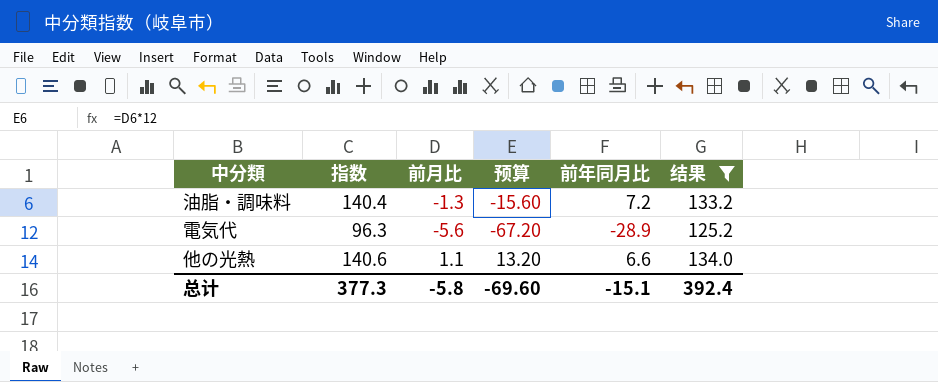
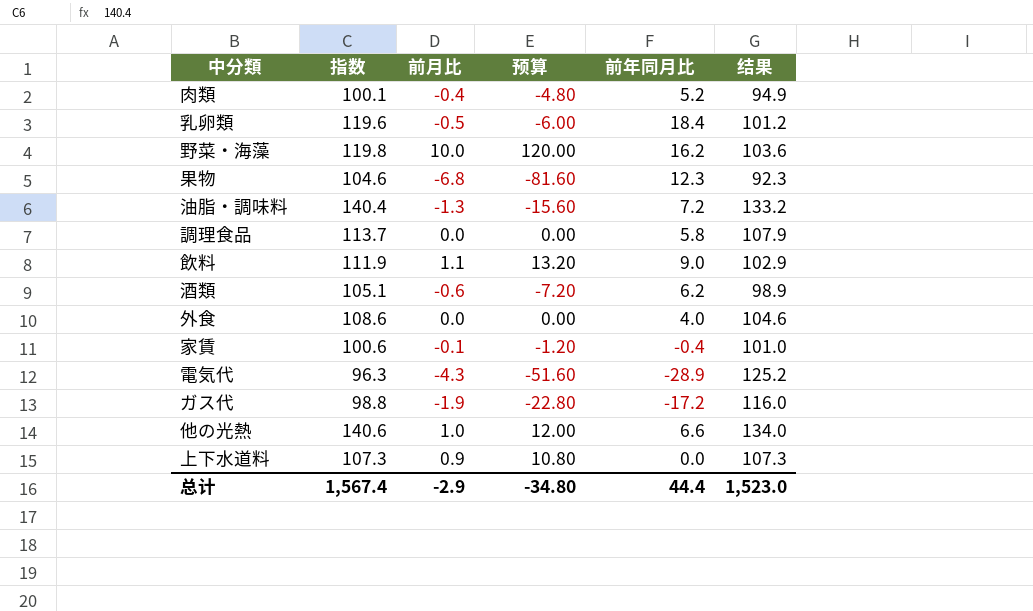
filter: 结果 >= 125.2 -> none
電気代 | 前月比: -5.6 -> -4.3
電気代 | 预算: -67.20 -> -51.60
他の光熱 | 前月比: 1.1 -> 1.0
他の光熱 | 预算: 13.20 -> 12.00
总计 | 指数: 377.3 -> 1,567.4
总计 | 前月比: -5.8 -> -2.9
总计 | 预算: -69.60 -> -34.80
总计 | 前年同月比: -15.1 -> 44.4
总计 | 结果: 392.4 -> 1,523.0

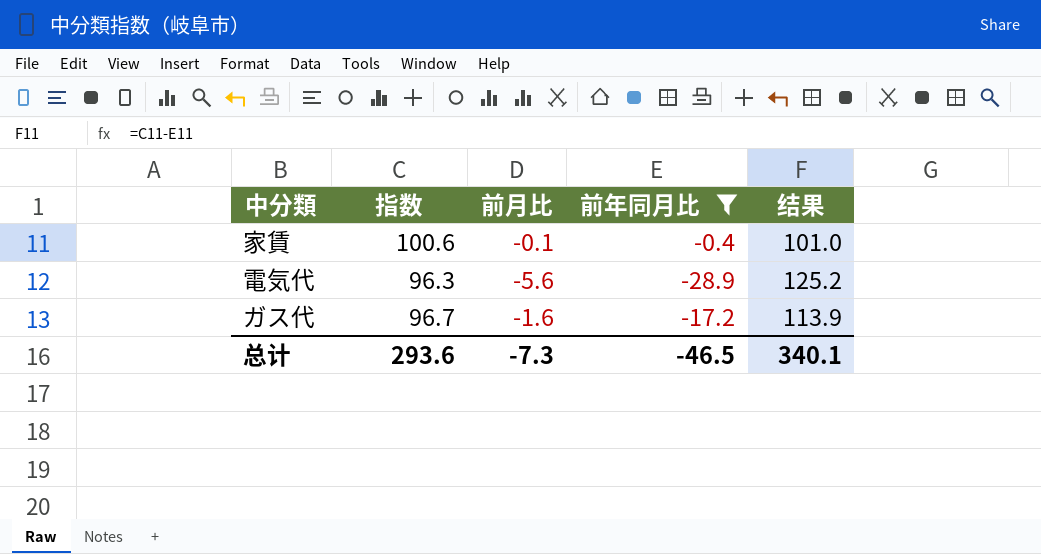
filter: none -> 前年同月比 <= -0.4
column 预算 | formula: [前月比] * 12 -> none
電気代 | 前月比: -4.3 -> -5.6
ガス代 | 指数: 98.8 -> 96.7
ガス代 | 前月比: -1.9 -> -1.6
ガス代 | 结果: 116.0 -> 113.9
总计 | 指数: 1,567.4 -> 293.6
总计 | 前月比: -2.9 -> -7.3
总计 | 前年同月比: 44.4 -> -46.5
总计 | 结果: 1,523.0 -> 340.1

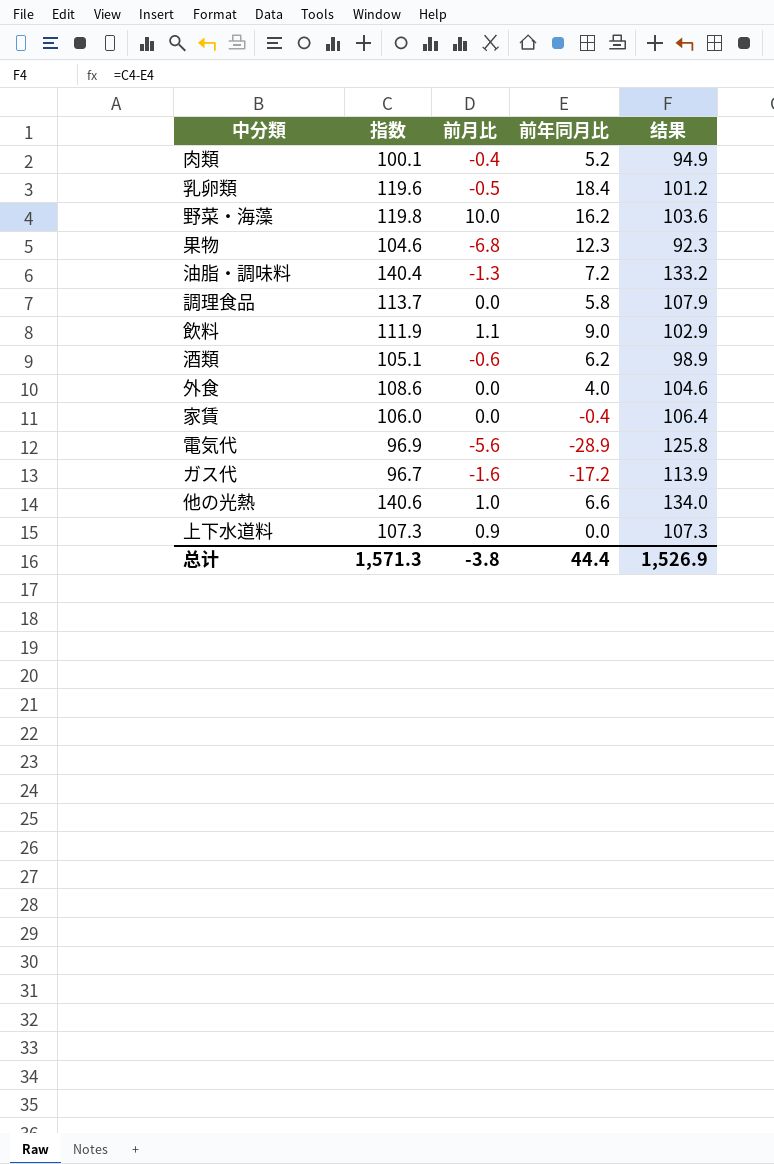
filter: 前年同月比 <= -0.4 -> none
家賃 | 指数: 100.6 -> 106.0
家賃 | 前月比: -0.1 -> 0.0
家賃 | 结果: 101.0 -> 106.4
電気代 | 指数: 96.3 -> 96.9
電気代 | 结果: 125.2 -> 125.8
总计 | 指数: 293.6 -> 1,571.3
总计 | 前月比: -7.3 -> -3.8
总计 | 前年同月比: -46.5 -> 44.4
总计 | 结果: 340.1 -> 1,526.9

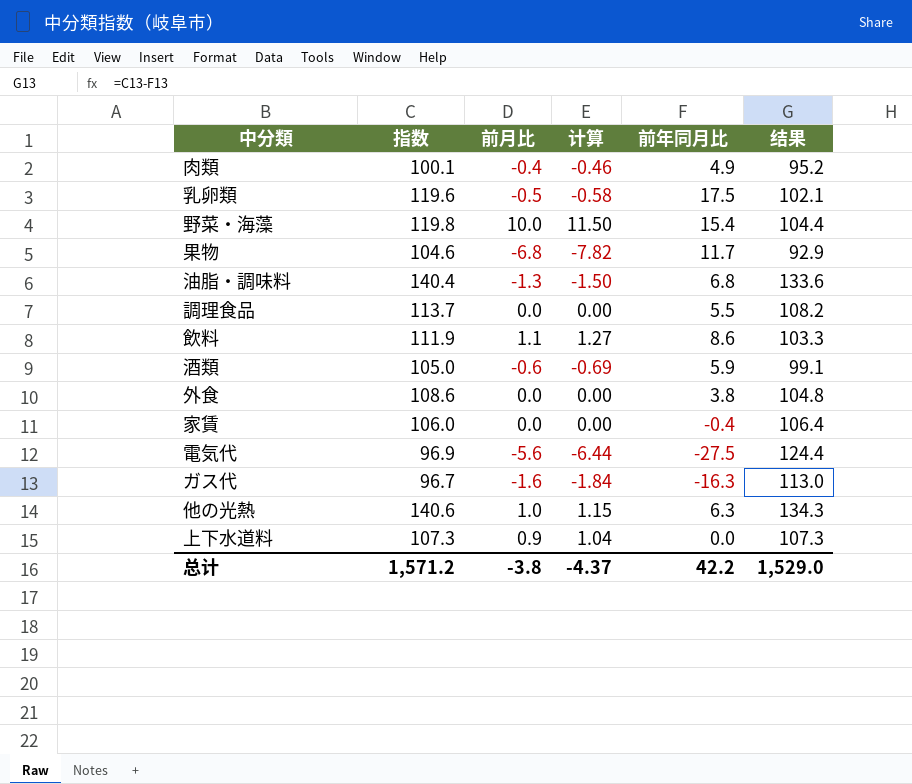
column 计算 | formula: none -> [前月比] * 1.15
肉類 | 前年同月比: 5.2 -> 4.9
肉類 | 结果: 94.9 -> 95.2
乳卵類 | 前年同月比: 18.4 -> 17.5
乳卵類 | 结果: 101.2 -> 102.1
野菜・海藻 | 前年同月比: 16.2 -> 15.4
野菜・海藻 | 结果: 103.6 -> 104.4
果物 | 前年同月比: 12.3 -> 11.7
果物 | 结果: 92.3 -> 92.9
油脂・調味料 | 前年同月比: 7.2 -> 6.8
油脂・調味料 | 结果: 133.2 -> 133.6
調理食品 | 前年同月比: 5.8 -> 5.5
調理食品 | 结果: 107.9 -> 108.2
飲料 | 前年同月比: 9.0 -> 8.6
飲料 | 结果: 102.9 -> 103.3
酒類 | 指数: 105.1 -> 105.0
酒類 | 前年同月比: 6.2 -> 5.9
酒類 | 结果: 98.9 -> 99.1
外食 | 前年同月比: 4.0 -> 3.8
外食 | 结果: 104.6 -> 104.8
電気代 | 前年同月比: -28.9 -> -27.5
電気代 | 结果: 125.8 -> 124.4
ガス代 | 前年同月比: -17.2 -> -16.3
ガス代 | 结果: 113.9 -> 113.0
他の光熱 | 前年同月比: 6.6 -> 6.3
他の光熱 | 结果: 134.0 -> 134.3
总计 | 指数: 1,571.3 -> 1,571.2
总计 | 前年同月比: 44.4 -> 42.2
总计 | 结果: 1,526.9 -> 1,529.0

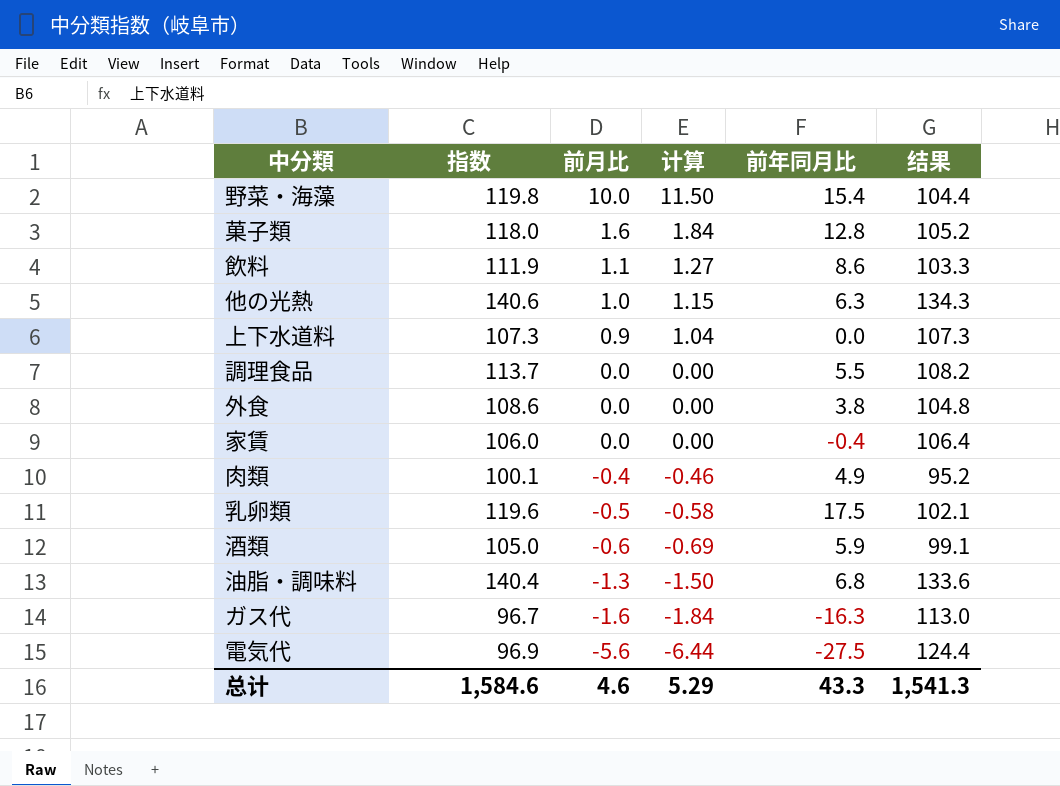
row order: none -> 前月比 descending
row 果物: 104.6 | -6.8 | -7.82 | 11.7 | 92.9 -> none
row 菓子類: none -> 118.0 | 1.6 | 1.84 | 12.8 | 105.2
总计 | 指数: 1,571.2 -> 1,584.6
总计 | 前月比: -3.8 -> 4.6
总计 | 计算: -4.37 -> 5.29
总计 | 前年同月比: 42.2 -> 43.3
总计 | 结果: 1,529.0 -> 1,541.3

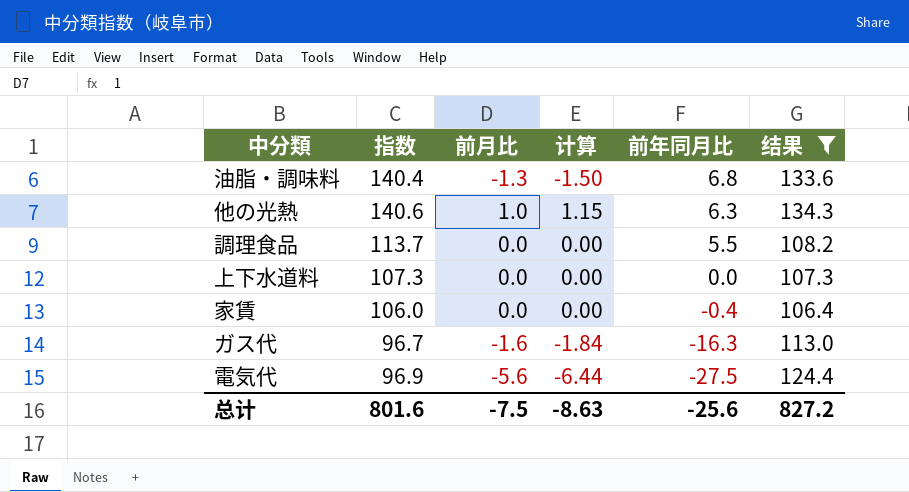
filter: none -> 结果 >= 106.4
row order: 前月比 descending -> 前年同月比 descending
上下水道料 | 前月比: 0.9 -> 0.0
上下水道料 | 计算: 1.04 -> 0.00
总计 | 指数: 1,584.6 -> 801.6
总计 | 前月比: 4.6 -> -7.5
总计 | 计算: 5.29 -> -8.63
总计 | 前年同月比: 43.3 -> -25.6
总计 | 结果: 1,541.3 -> 827.2

